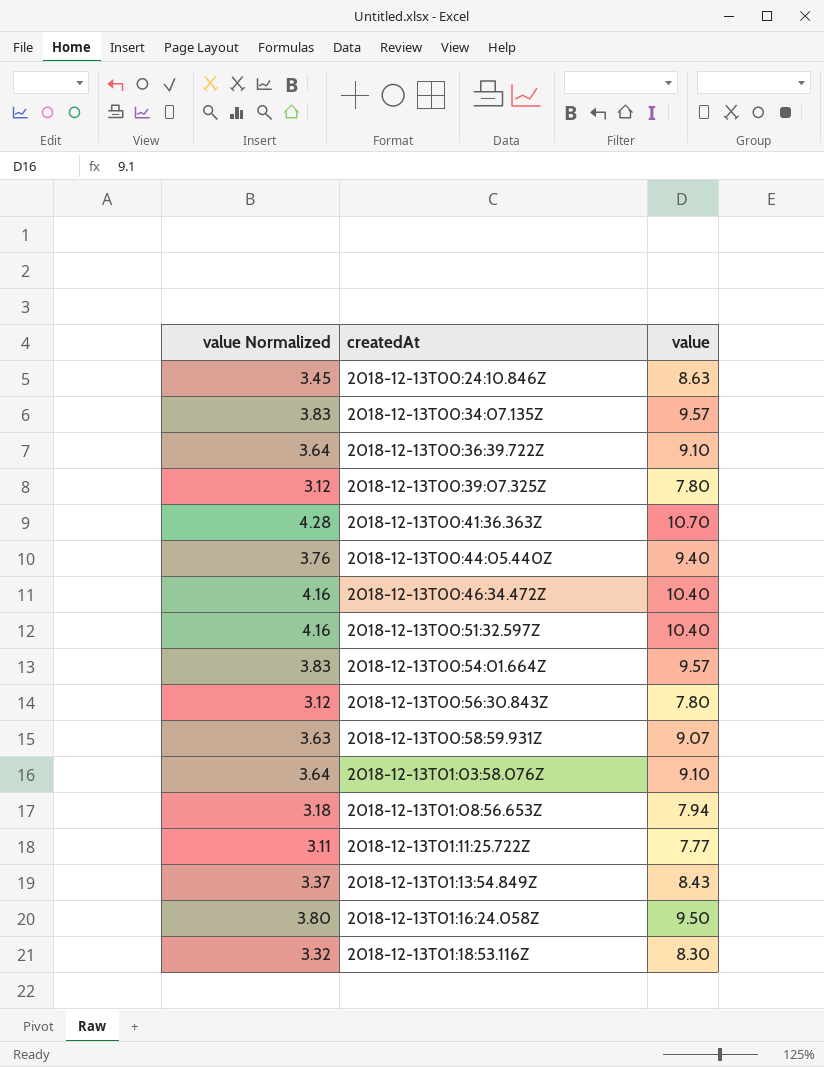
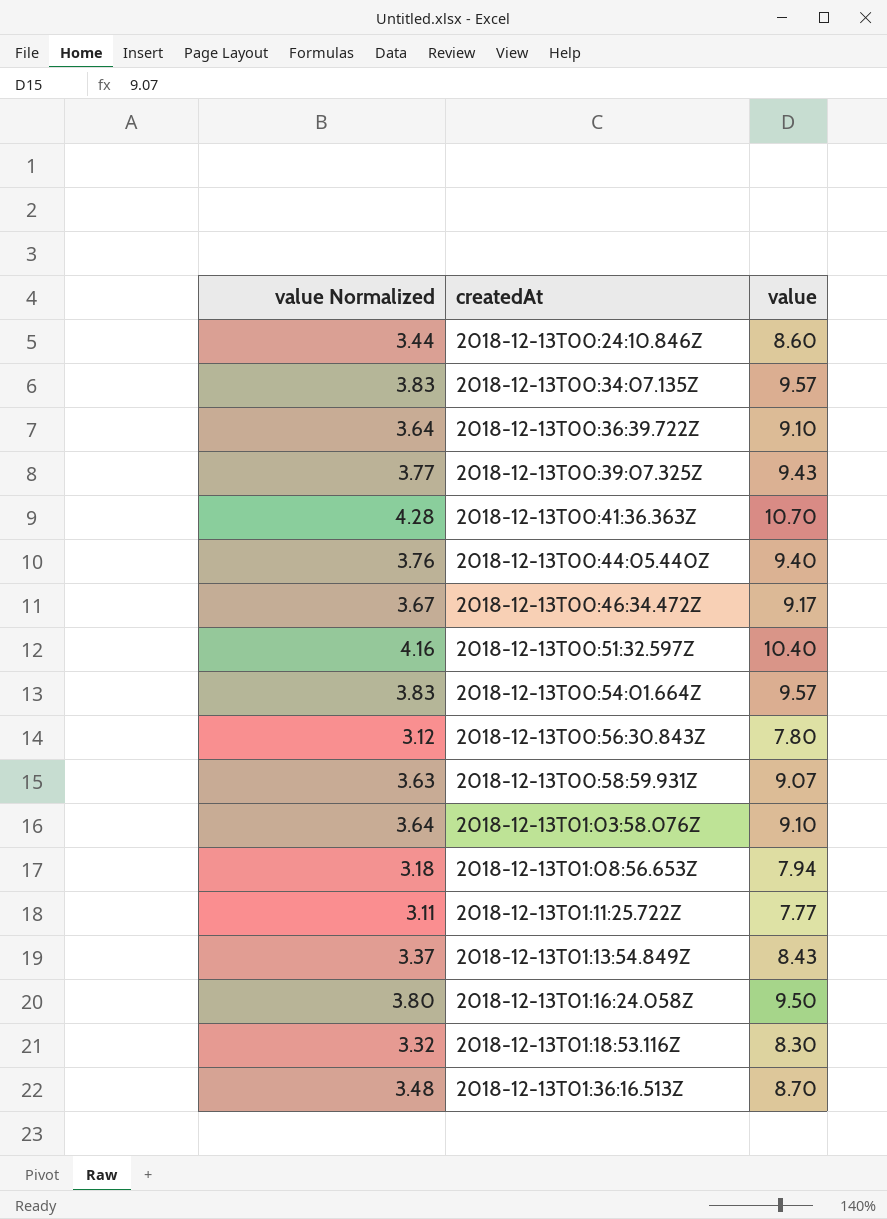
2018-12-13T00:24:10.846Z | value Normalized: 3.45 -> 3.44
2018-12-13T00:24:10.846Z | value: 8.63 -> 8.60
2018-12-13T00:39:07.325Z | value Normalized: 3.12 -> 3.77
2018-12-13T00:39:07.325Z | value: 7.80 -> 9.43
2018-12-13T00:46:34.472Z | value Normalized: 4.16 -> 3.67
2018-12-13T00:46:34.472Z | value: 10.40 -> 9.17
row 2018-12-13T01:36:16.513Z: none -> 3.48 | 8.70

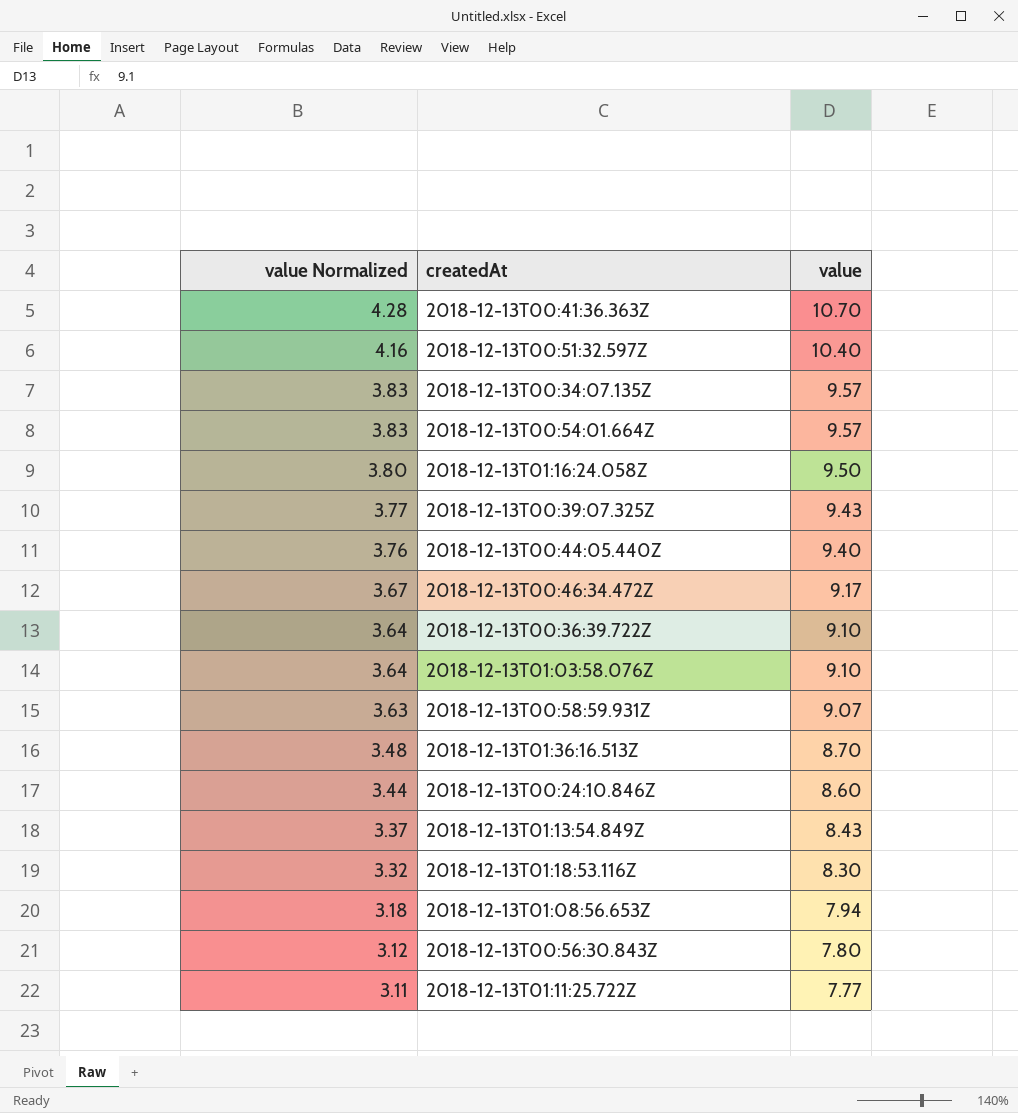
row order: createdAt ascending -> value Normalized descending

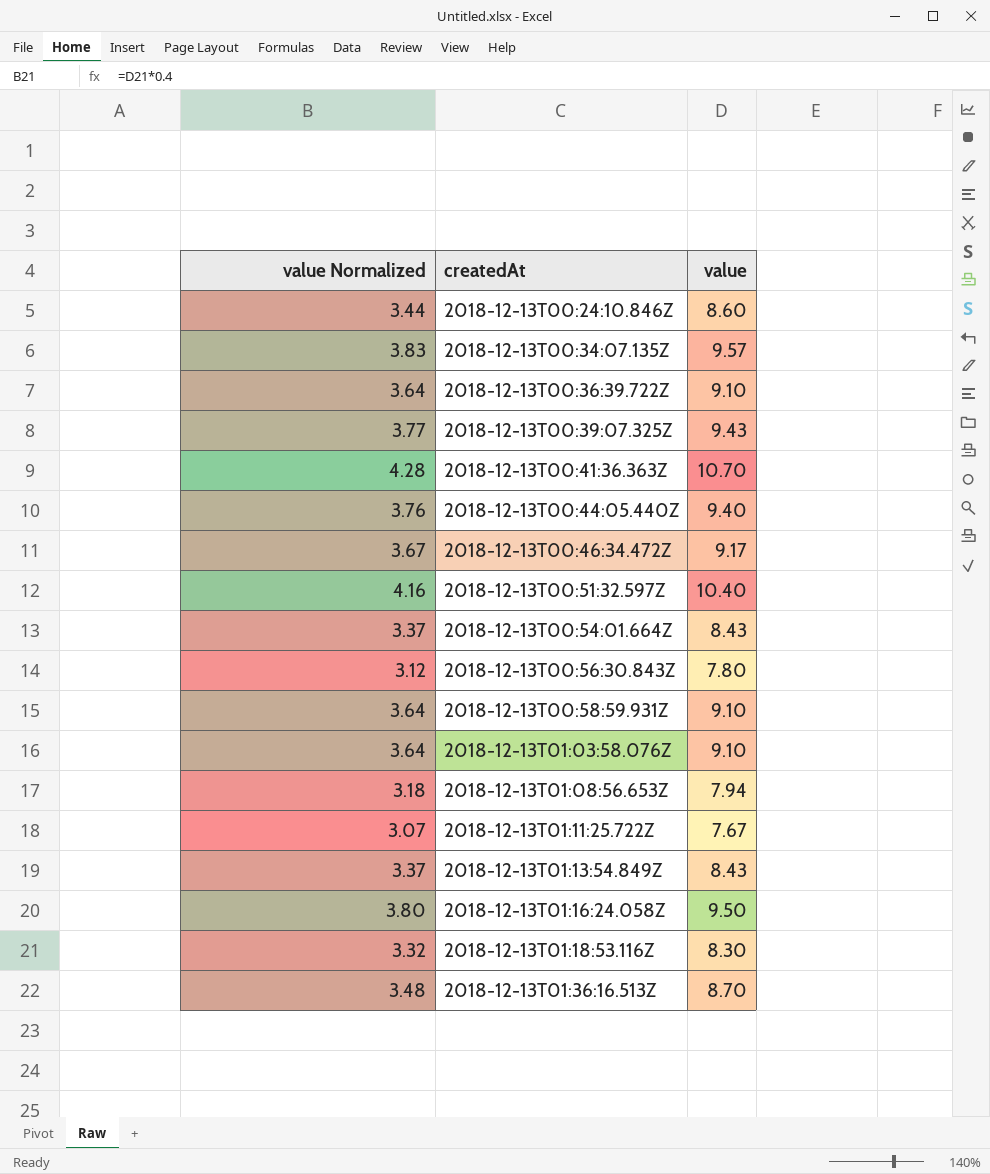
row order: value Normalized descending -> createdAt ascending
2018-12-13T00:54:01.664Z | value Normalized: 3.83 -> 3.37
2018-12-13T00:54:01.664Z | value: 9.57 -> 8.43
2018-12-13T00:58:59.931Z | value Normalized: 3.63 -> 3.64
2018-12-13T00:58:59.931Z | value: 9.07 -> 9.10
2018-12-13T01:11:25.722Z | value Normalized: 3.11 -> 3.07
2018-12-13T01:11:25.722Z | value: 7.77 -> 7.67

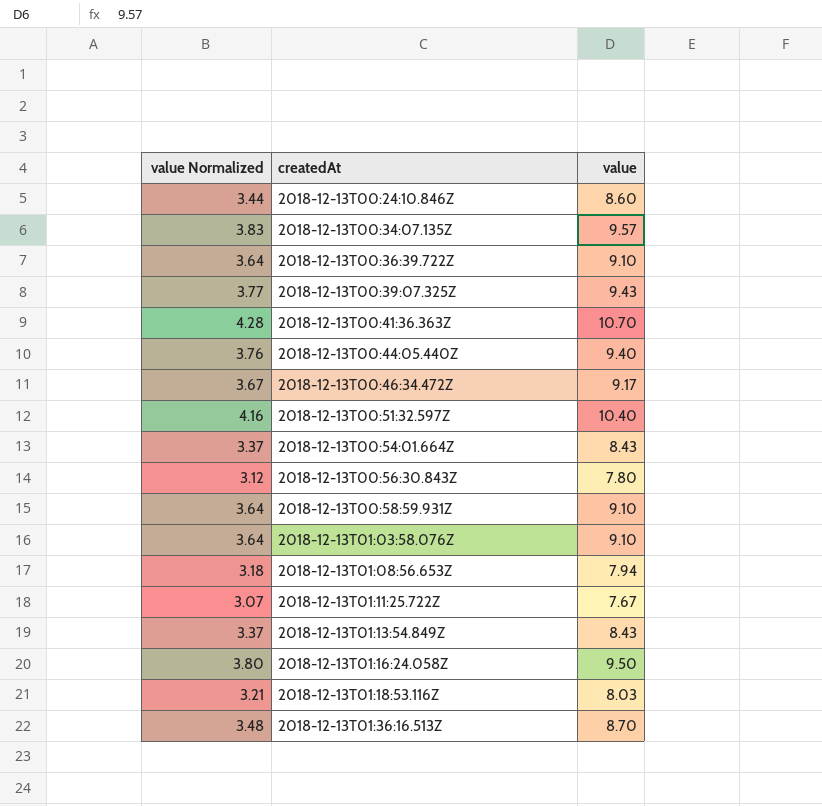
2018-12-13T01:18:53.116Z | value Normalized: 3.32 -> 3.21
2018-12-13T01:18:53.116Z | value: 8.30 -> 8.03

